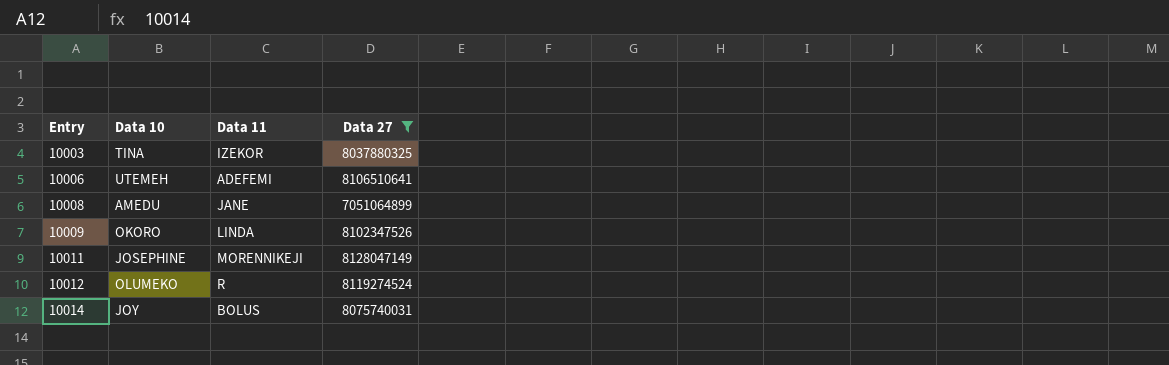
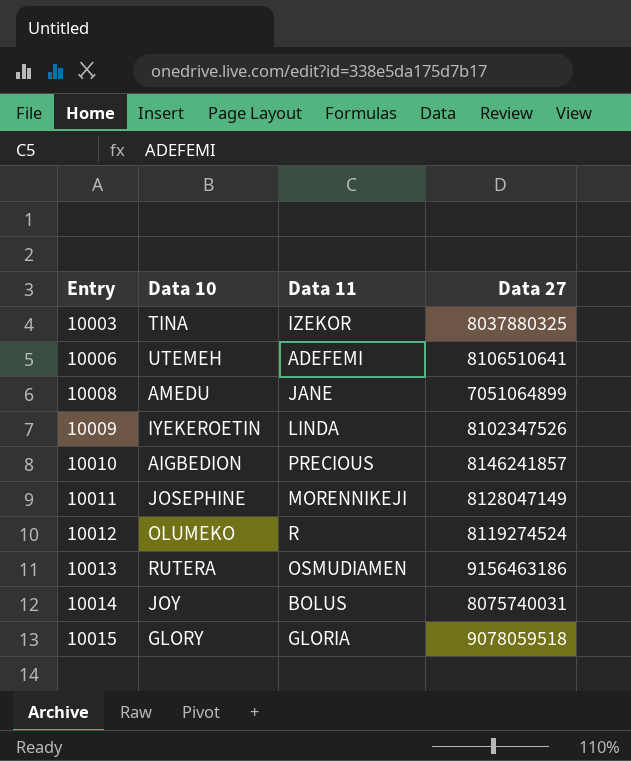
filter: Data 27 <= 8128047149 -> none
10009 | Data 10: OKORO -> IYEKEROETIN

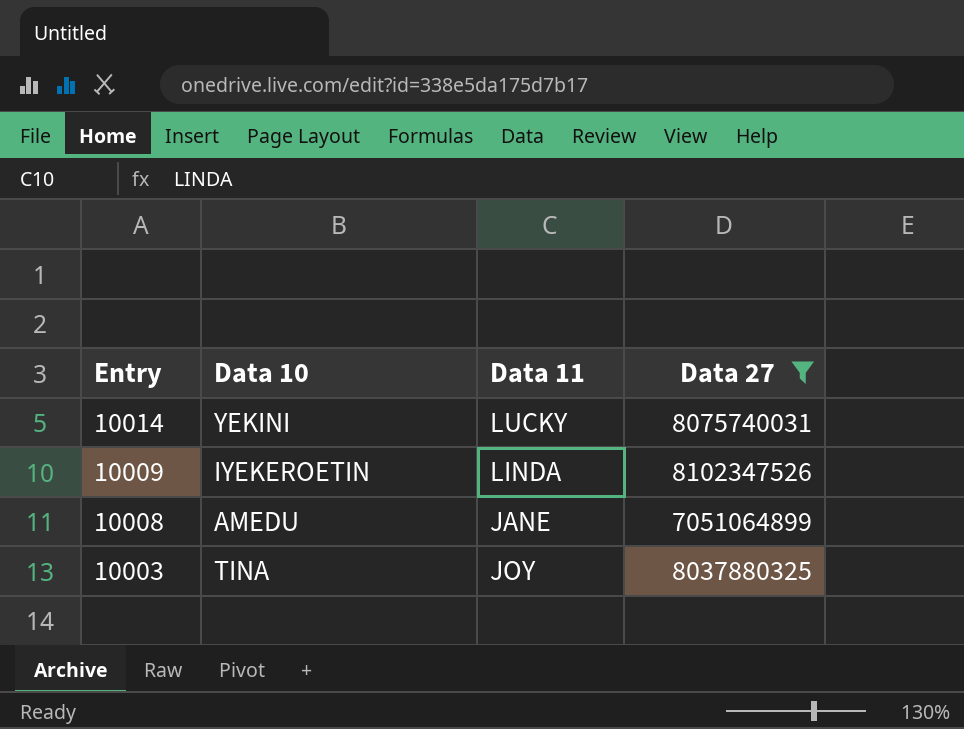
filter: none -> Data 27 <= 8102347526
row order: Entry ascending -> Entry descending
10014 | Data 10: JOY -> YEKINI
10014 | Data 11: BOLUS -> LUCKY
10003 | Data 11: IZEKOR -> JOY

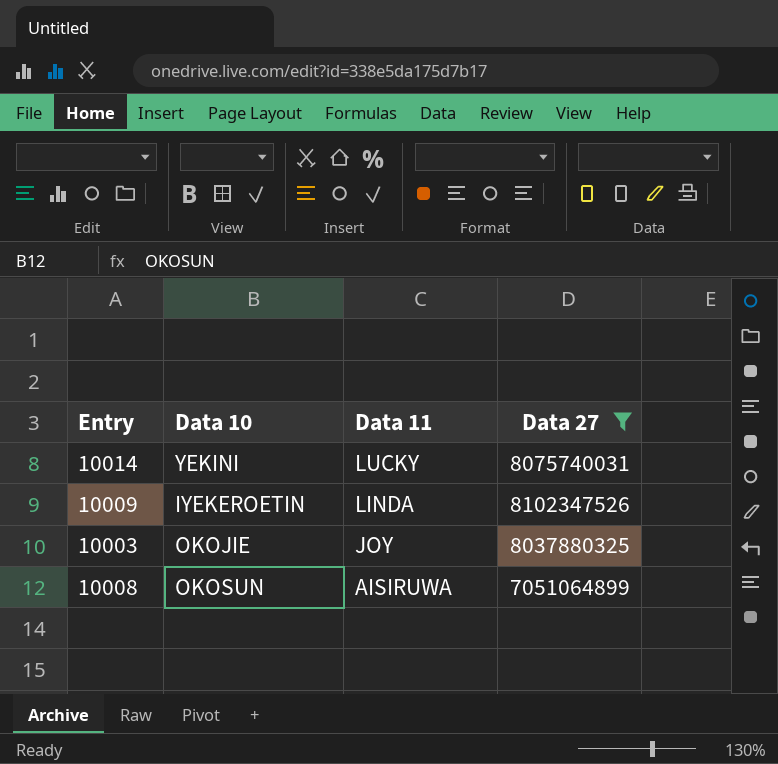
row order: Entry descending -> Data 11 descending
10003 | Data 10: TINA -> OKOJIE
10008 | Data 10: AMEDU -> OKOSUN
10008 | Data 11: JANE -> AISIRUWA

